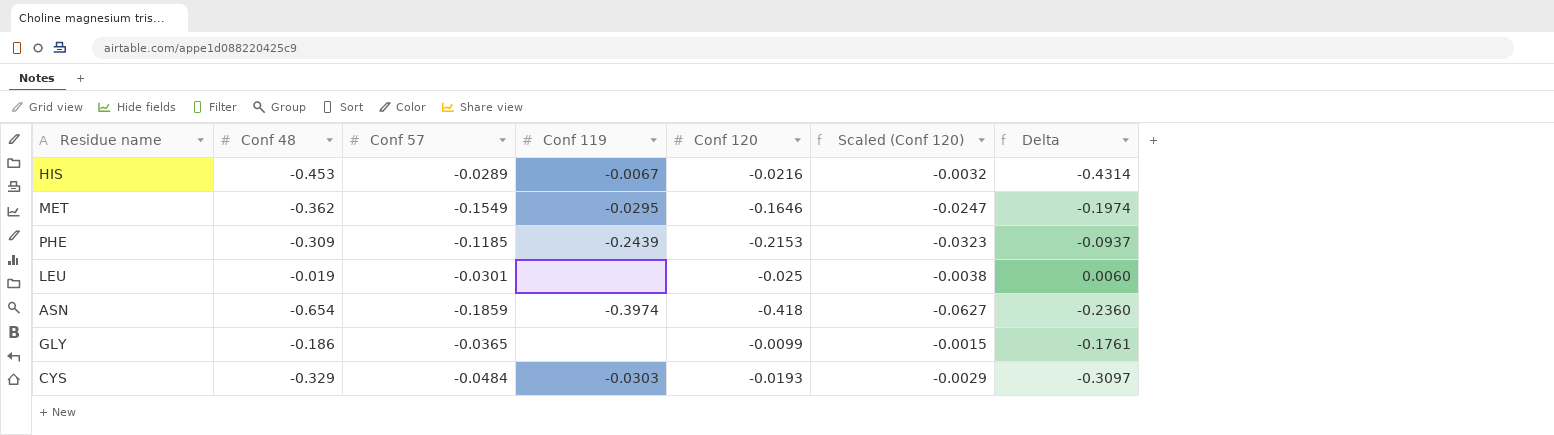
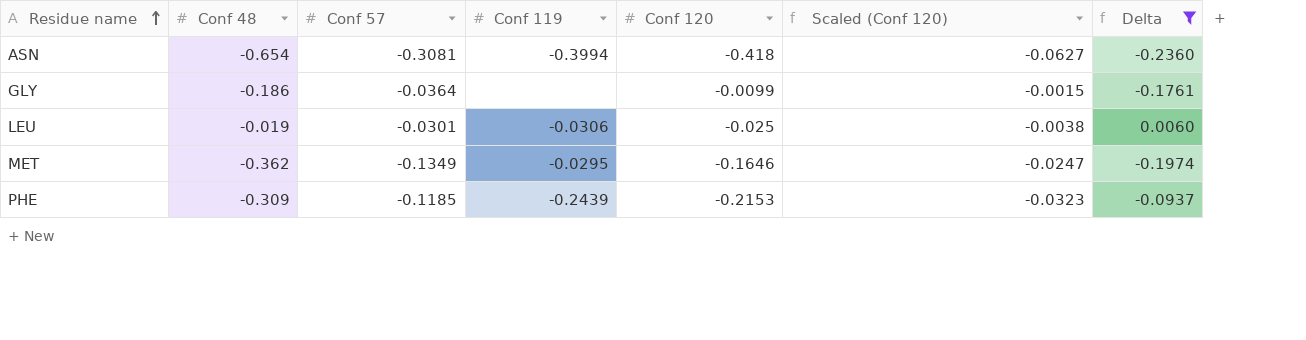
filter: none -> Delta >= -0.2360
row order: none -> Residue name ascending
ASN | Conf 57: -0.1859 -> -0.3081
ASN | Conf 119: -0.3974 -> -0.3994
GLY | Conf 57: -0.0365 -> -0.0364
LEU | Conf 119: none -> -0.0306
MET | Conf 57: -0.1549 -> -0.1349

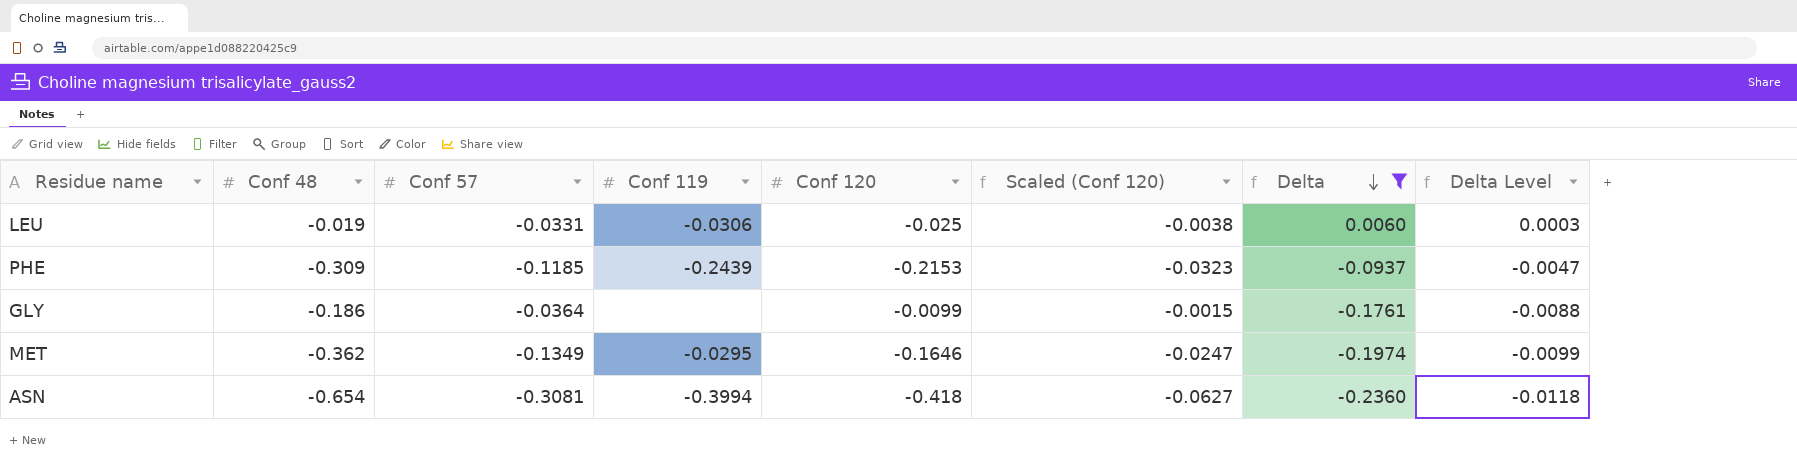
row order: Residue name ascending -> Delta descending
column Delta Level | formula: none -> [Delta] * 0.05
LEU | Conf 57: -0.0301 -> -0.0331

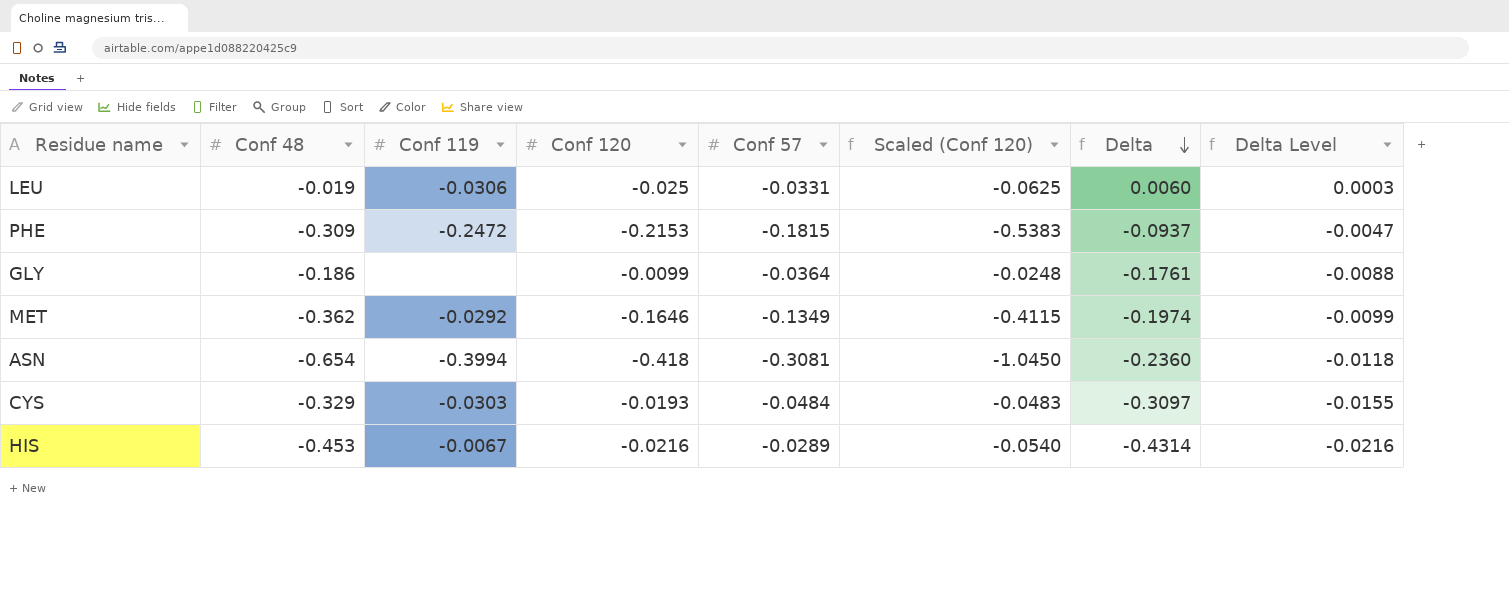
filter: Delta >= -0.2360 -> none
column Conf 57 | position: 3 -> 5
column Scaled (Conf 120) | formula: [Conf 120] * 0.15 -> [Conf 120] * 2.5
PHE | Conf 119: -0.2439 -> -0.2472
PHE | Conf 57: -0.1185 -> -0.1815
MET | Conf 119: -0.0295 -> -0.0292

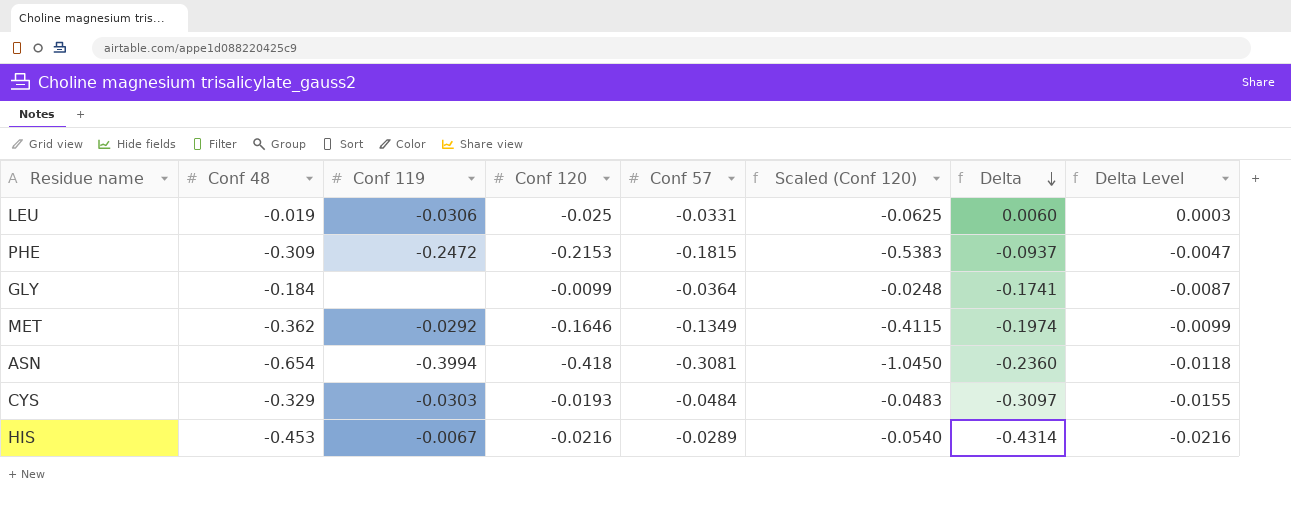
GLY | Conf 48: -0.186 -> -0.184
GLY | Delta: -0.1761 -> -0.1741
GLY | Delta Level: -0.0088 -> -0.0087

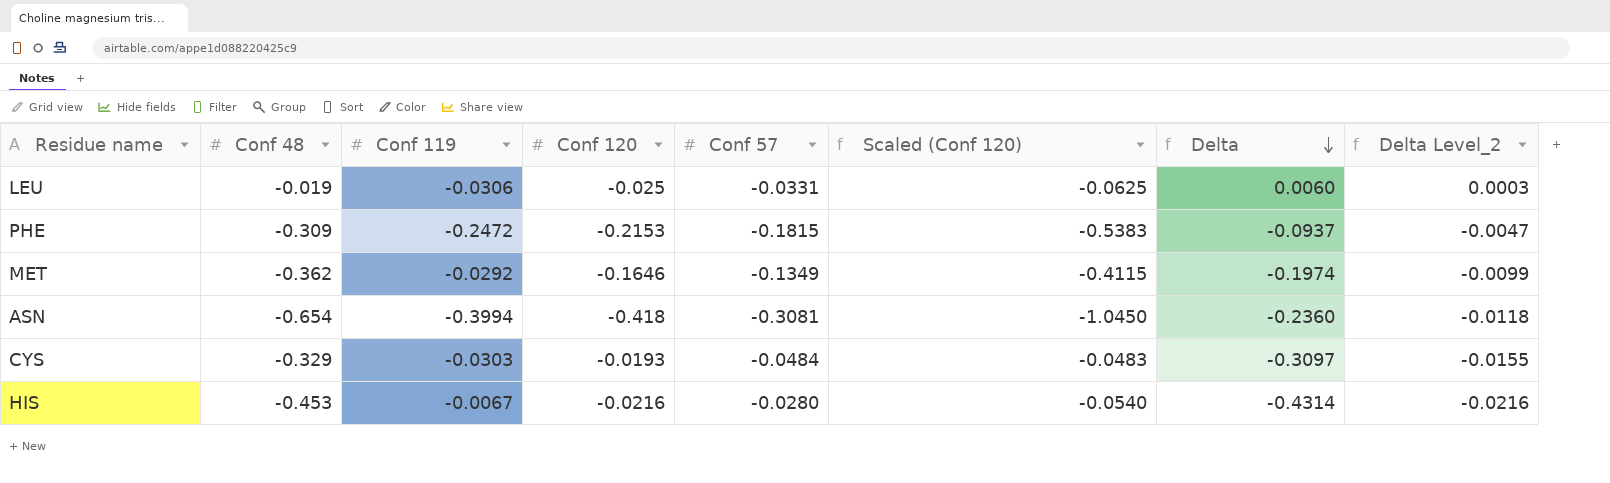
column name: Delta Level -> Delta Level_2
row GLY: -0.184 | none | -0.0099 | -0.0364 | -0.0248 | -0.1741 | -0.0087 -> none
HIS | Conf 57: -0.0289 -> -0.0280

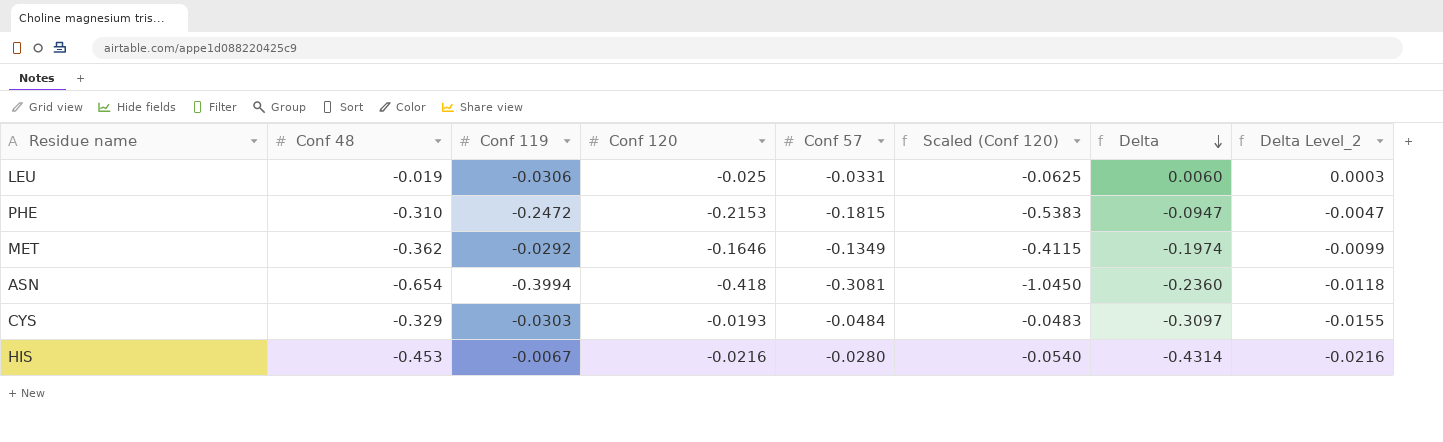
PHE | Conf 48: -0.309 -> -0.310
PHE | Delta: -0.0937 -> -0.0947

